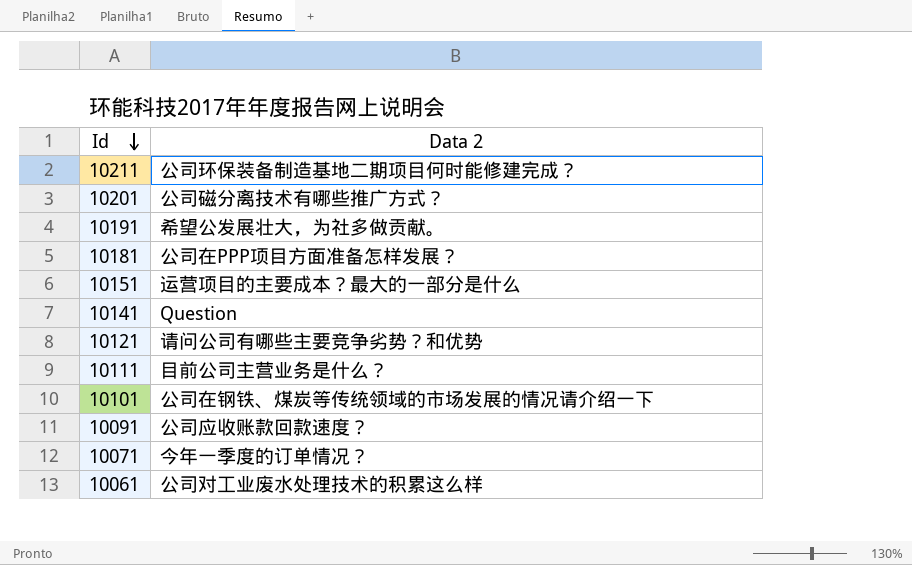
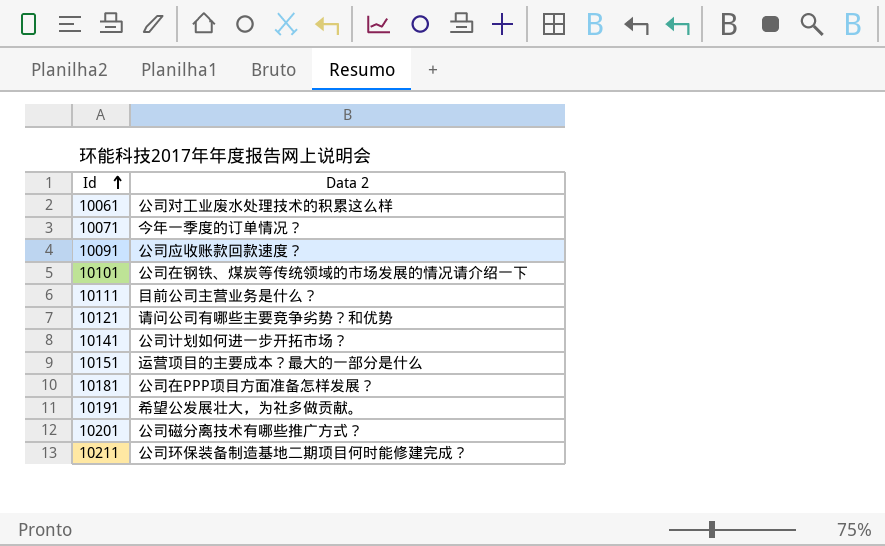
row order: Id descending -> Id ascending
10141 | Data 2: Question -> 公司计划如何进一步开拓市场？

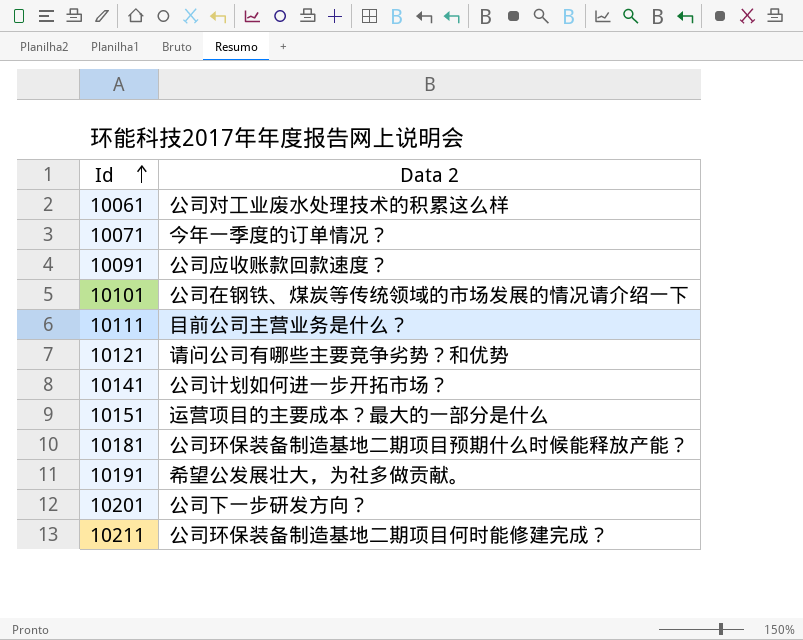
10181 | Data 2: 公司在PPP项目方面准备怎样发展？ -> 公司环保装备制造基地二期项目预期什么时候能释放产能？
10201 | Data 2: 公司磁分离技术有哪些推广方式？ -> 公司下一步研发方向？

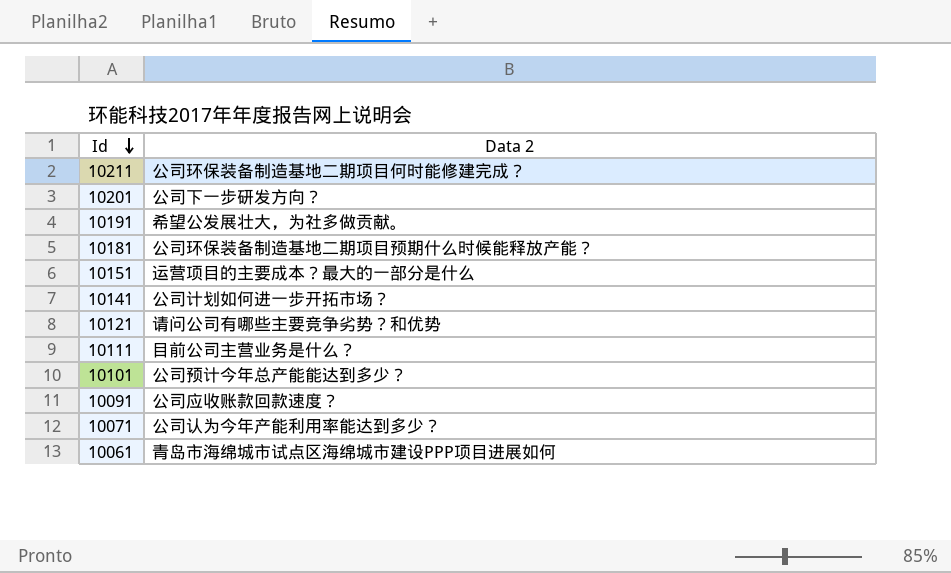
row order: Id ascending -> Id descending
10101 | Data 2: 公司在钢铁、煤炭等传统领域的市场发展的情况请介绍一下 -> 公司预计今年总产能能达到多少？
10071 | Data 2: 今年一季度的订单情况？ -> 公司认为今年产能利用率能达到多少？
10061 | Data 2: 公司对工业废水处理技术的积累这么样 -> 青岛市海绵城市试点区海绵城市建设PPP项目进展如何

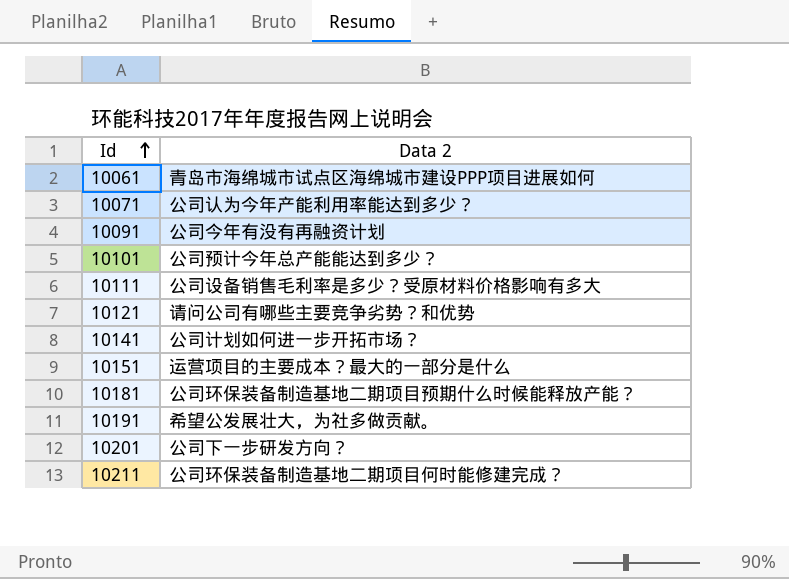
row order: Id descending -> Id ascending
10091 | Data 2: 公司应收账款回款速度？ -> 公司今年有没有再融资计划
10111 | Data 2: 目前公司主营业务是什么？ -> 公司设备销售毛利率是多少？受原材料价格影响有多大

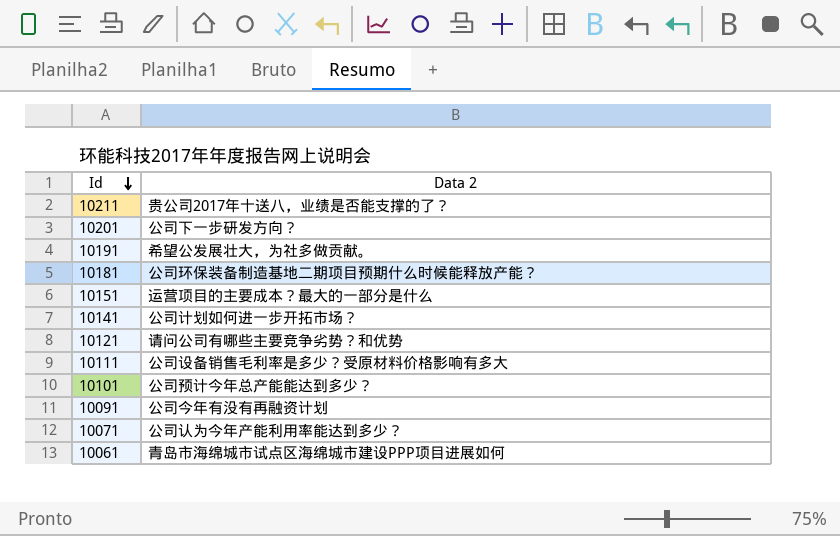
row order: Id ascending -> Id descending
10211 | Data 2: 公司环保装备制造基地二期项目何时能修建完成？ -> 贵公司2017年十送八，业绩是否能支撑的了？

